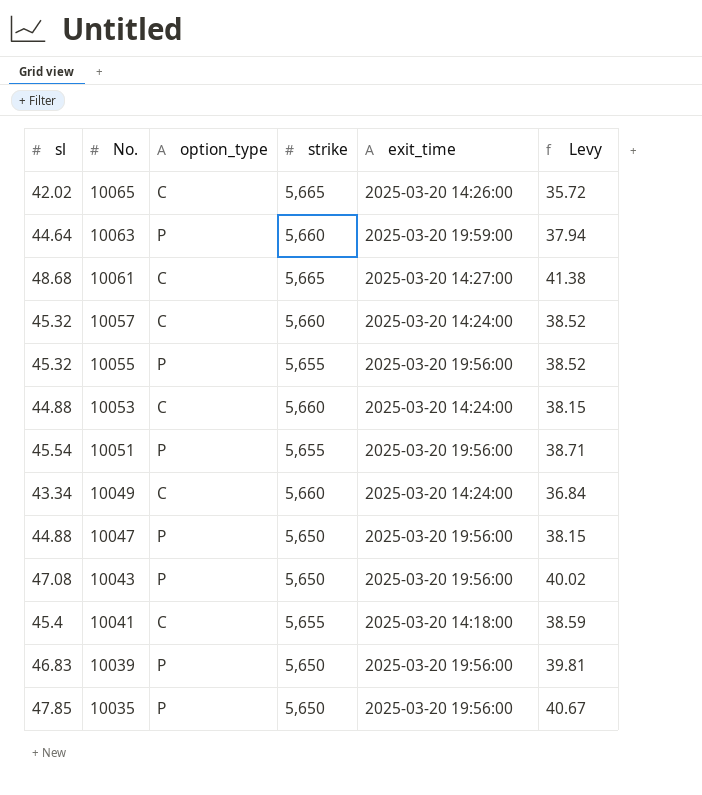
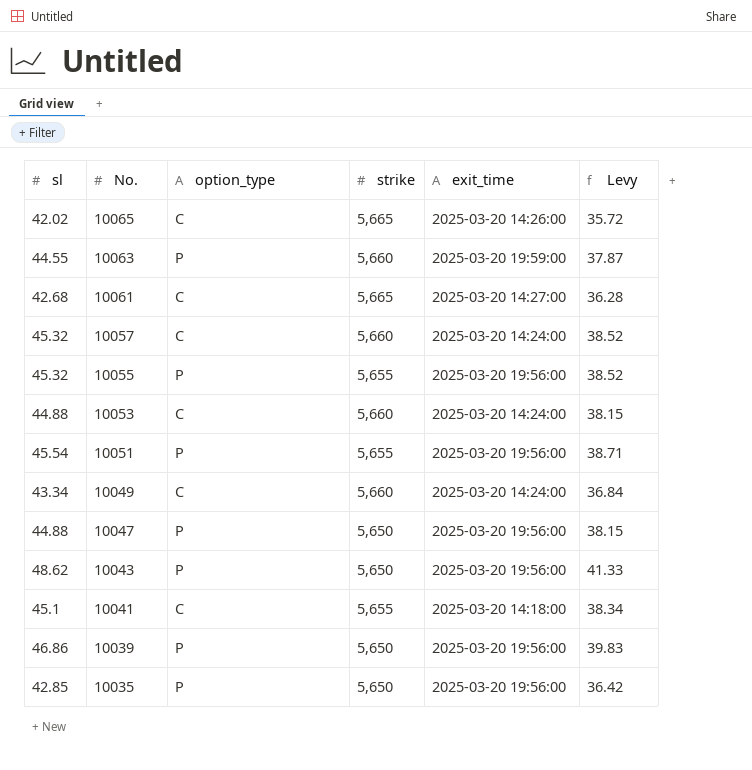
10063 | sl: 44.64 -> 44.55
10063 | Levy: 37.94 -> 37.87
10061 | sl: 48.68 -> 42.68
10061 | Levy: 41.38 -> 36.28
10043 | sl: 47.08 -> 48.62
10043 | Levy: 40.02 -> 41.33
10041 | sl: 45.4 -> 45.1
10041 | Levy: 38.59 -> 38.34
10039 | sl: 46.83 -> 46.86
10039 | Levy: 39.81 -> 39.83
10035 | sl: 47.85 -> 42.85
10035 | Levy: 40.67 -> 36.42

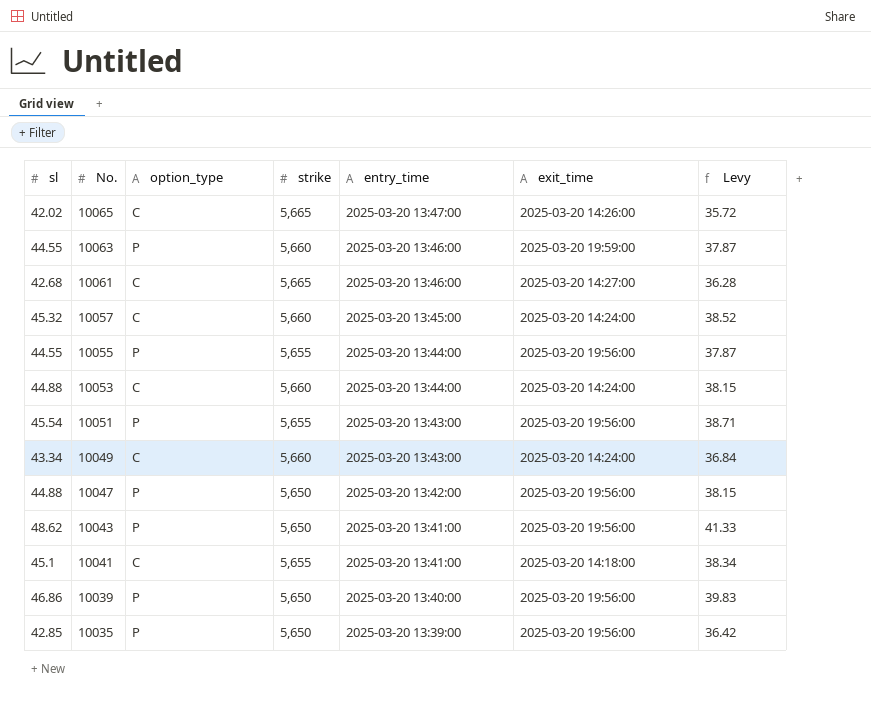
column entry_time | position: none -> 5
10055 | sl: 45.32 -> 44.55
10055 | Levy: 38.52 -> 37.87

